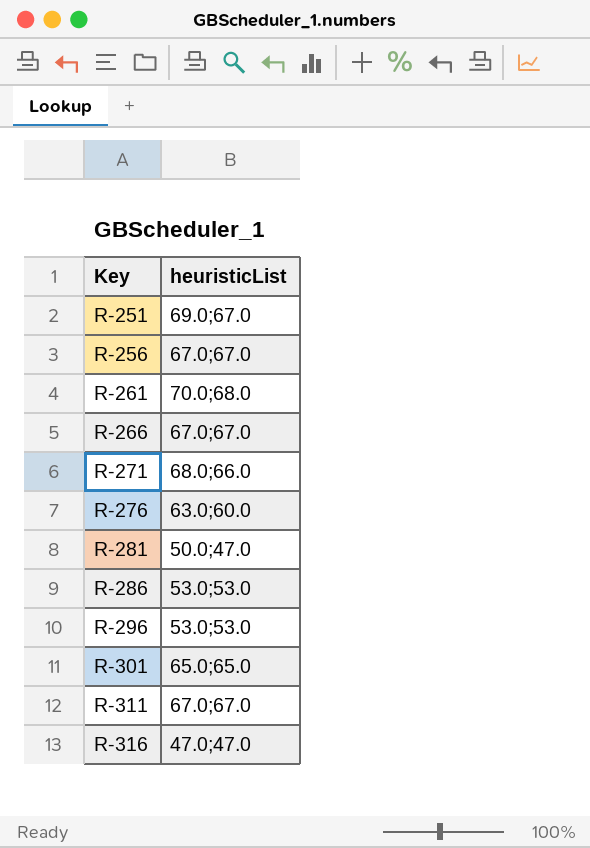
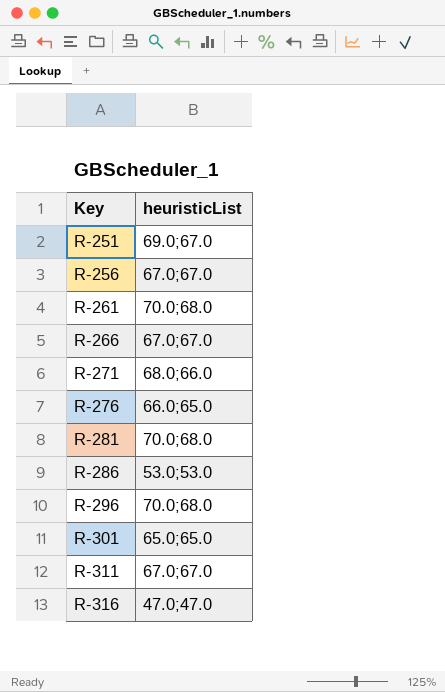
R-276 | heuristicList: 63.0;60.0 -> 66.0;65.0
R-281 | heuristicList: 50.0;47.0 -> 70.0;68.0
R-296 | heuristicList: 53.0;53.0 -> 70.0;68.0

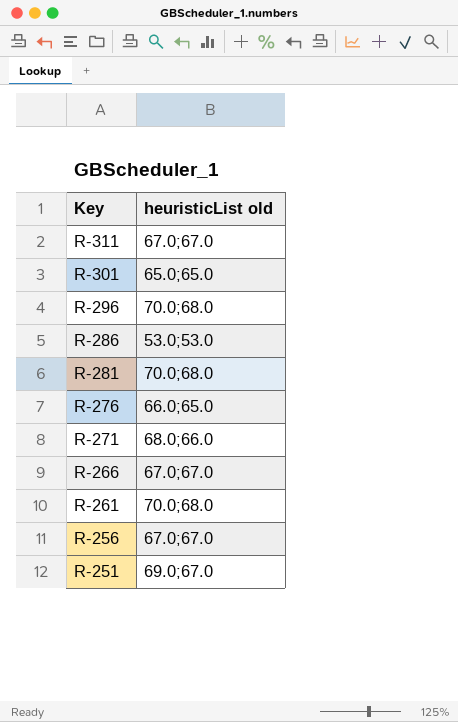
row order: Key ascending -> Key descending
column name: heuristicList -> heuristicList old
row R-316: 47.0;47.0 -> none

